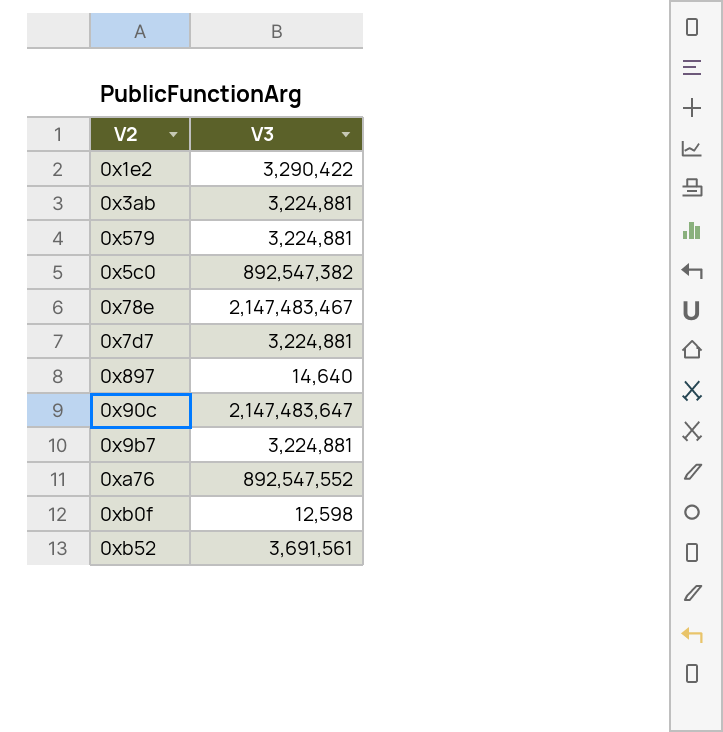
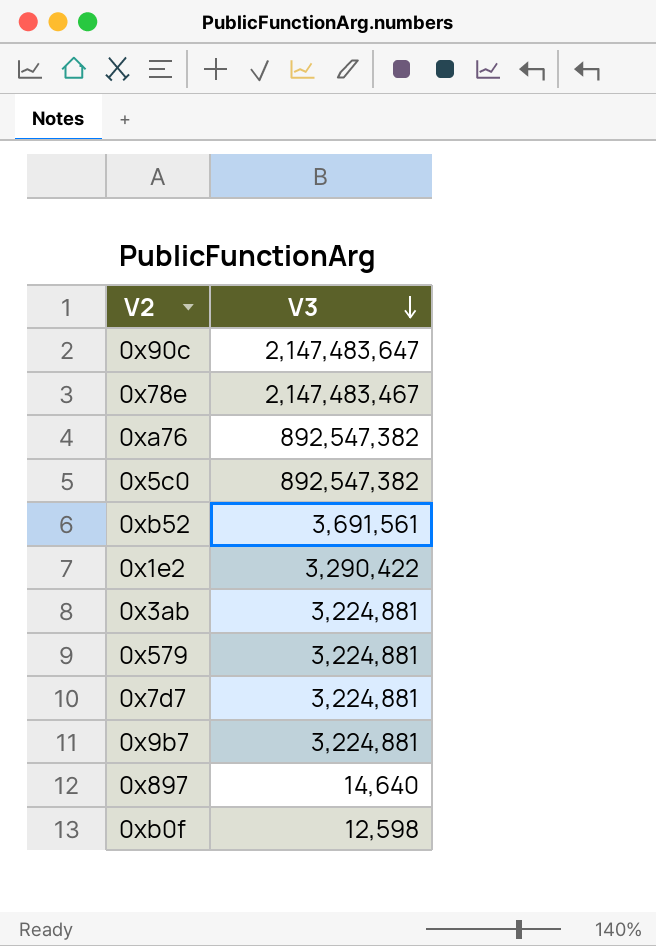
row order: none -> V3 descending
0xa76 | V3: 892,547,552 -> 892,547,382

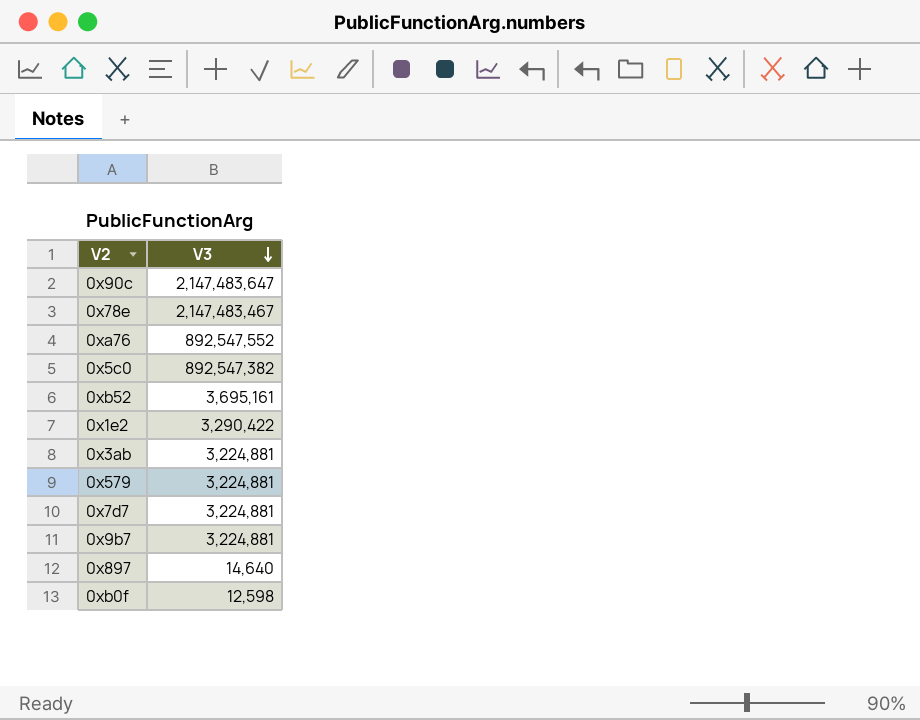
0xa76 | V3: 892,547,382 -> 892,547,552
0xb52 | V3: 3,691,561 -> 3,695,161

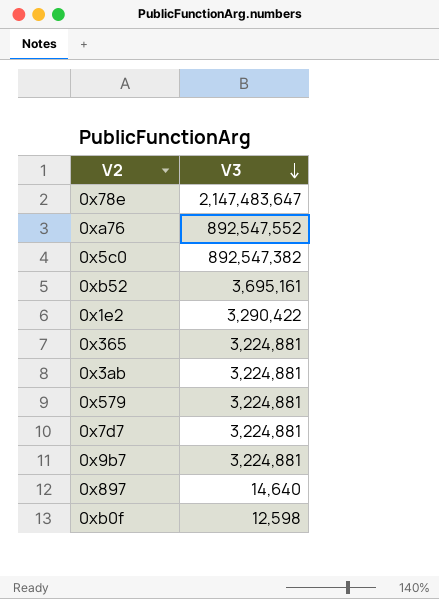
row 0x90c: 2,147,483,647 -> none
0x78e | V3: 2,147,483,467 -> 2,147,483,647
row 0x365: none -> 3,224,881

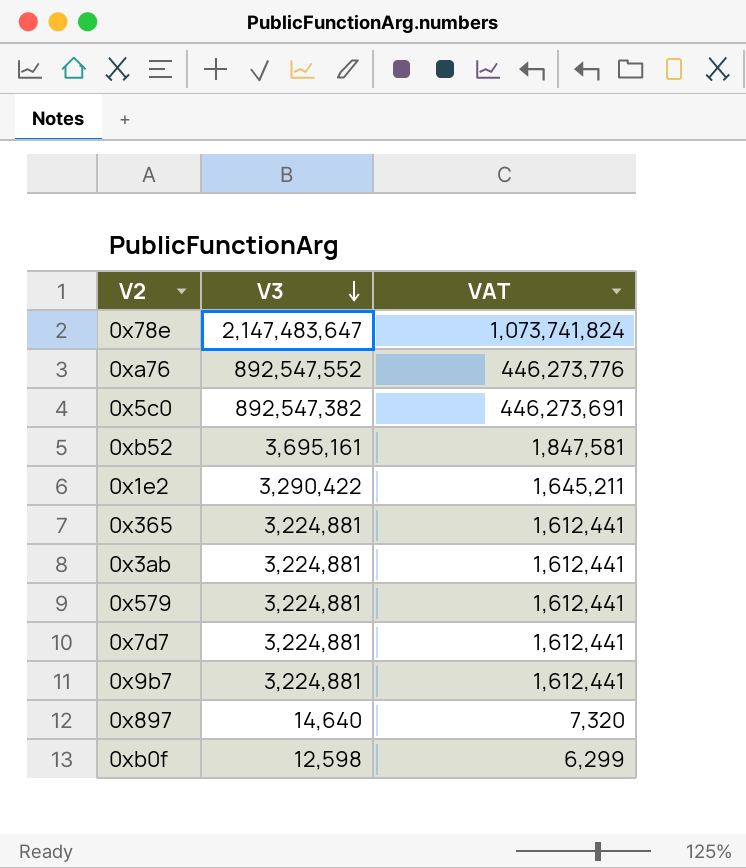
column VAT | formula: none -> [V3] * 0.5

